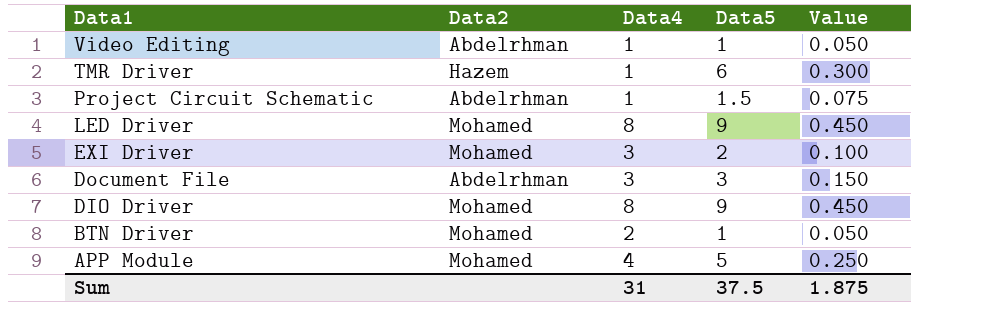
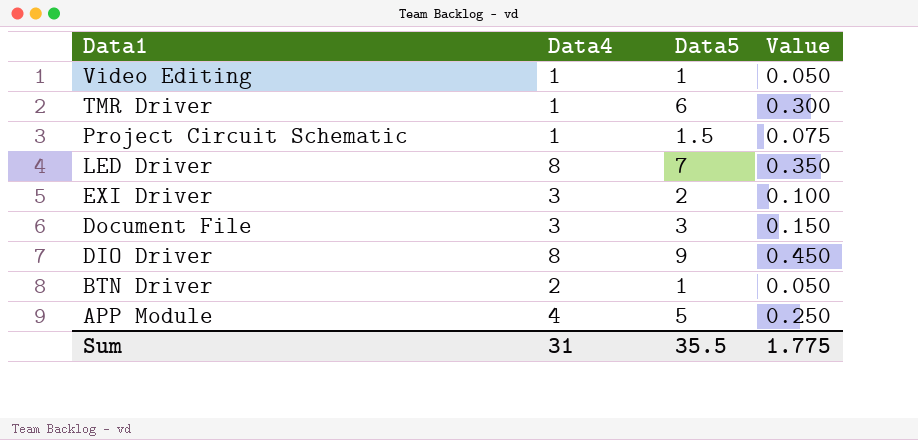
column Data2 | position: 2 -> none
LED Driver | Data5: 9 -> 7
LED Driver | Value: 0.450 -> 0.350
Sum | Data5: 37.5 -> 35.5
Sum | Value: 1.875 -> 1.775

